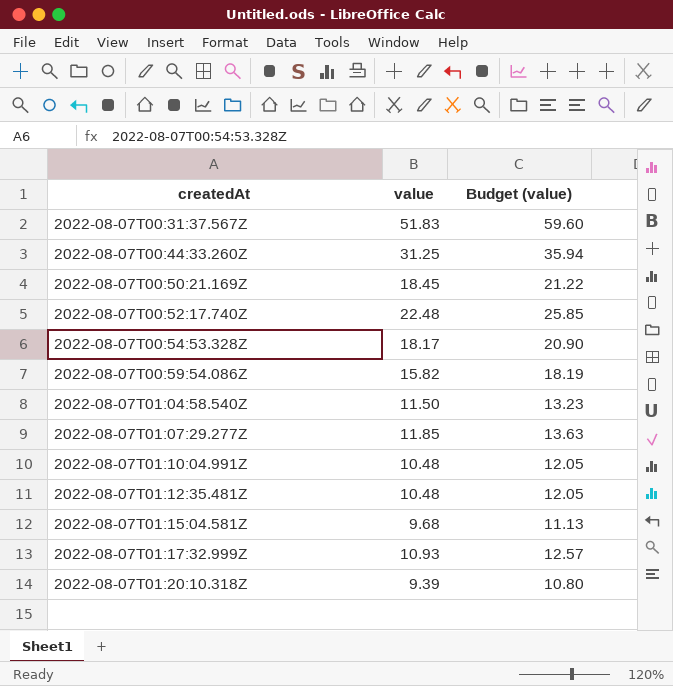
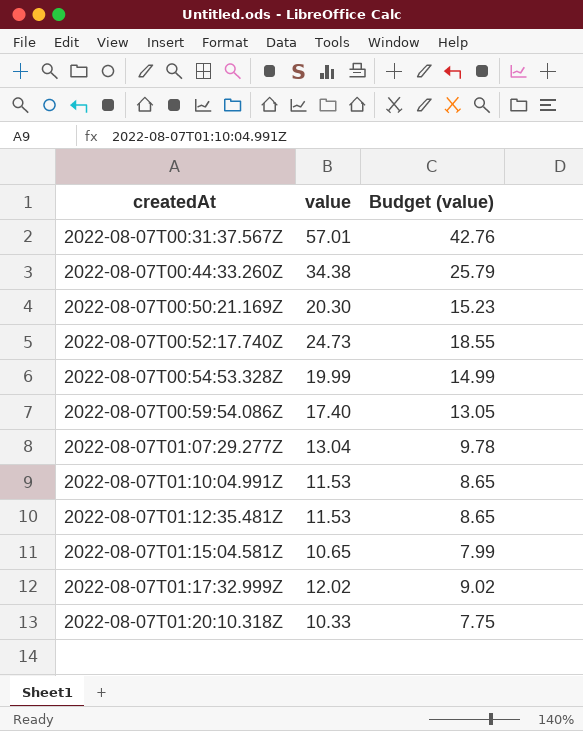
column Budget (value) | formula: [value] * 1.15 -> [value] * 0.75
row 2022-08-07T01:04:58.540Z: 11.50 | 13.23 -> none
2022-08-07T00:31:37.567Z | value: 51.83 -> 57.01
2022-08-07T00:44:33.260Z | value: 31.25 -> 34.38
2022-08-07T00:50:21.169Z | value: 18.45 -> 20.30
2022-08-07T00:52:17.740Z | value: 22.48 -> 24.73
2022-08-07T00:54:53.328Z | value: 18.17 -> 19.99
2022-08-07T00:59:54.086Z | value: 15.82 -> 17.40
2022-08-07T01:07:29.277Z | value: 11.85 -> 13.04
2022-08-07T01:10:04.991Z | value: 10.48 -> 11.53
2022-08-07T01:12:35.481Z | value: 10.48 -> 11.53
2022-08-07T01:15:04.581Z | value: 9.68 -> 10.65
2022-08-07T01:17:32.999Z | value: 10.93 -> 12.02
2022-08-07T01:20:10.318Z | value: 9.39 -> 10.33

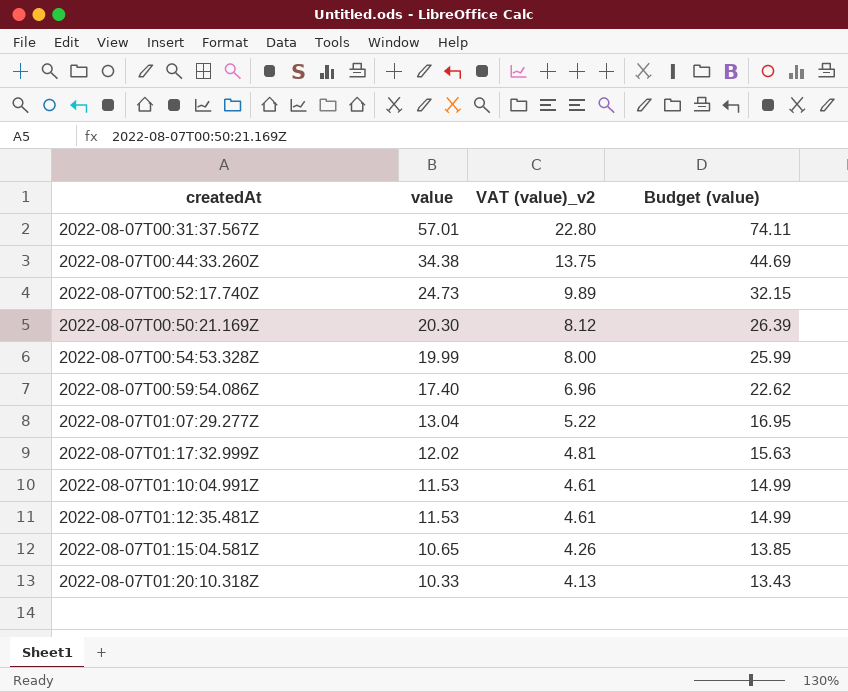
row order: createdAt ascending -> value descending
column VAT (value)_v2 | formula: none -> [value] * 0.4
column Budget (value) | formula: [value] * 0.75 -> [value] * 1.3

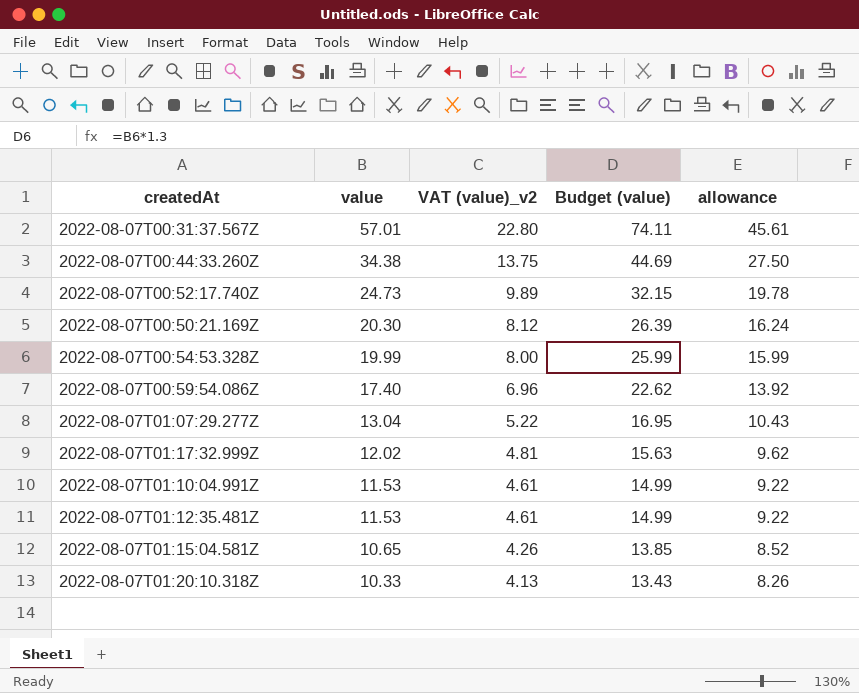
column allowance | formula: none -> [value] * 0.8

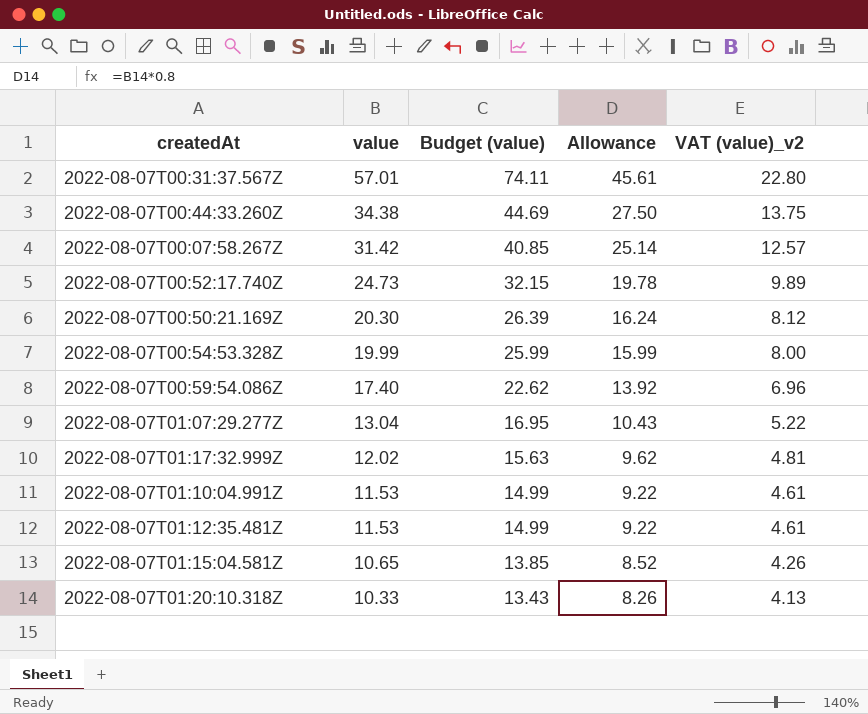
column name: allowance -> Allowance
column VAT (value)_v2 | position: 3 -> 5
row 2022-08-07T00:07:58.267Z: none -> 31.42 | 40.85 | 25.14 | 12.57

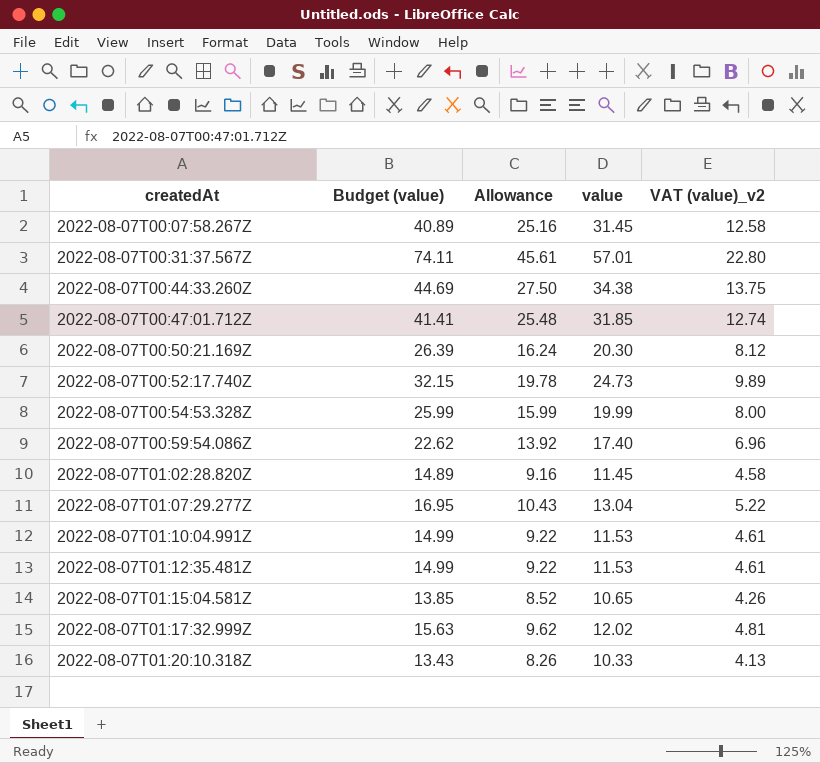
row order: value descending -> createdAt ascending
column value | position: 2 -> 4
2022-08-07T00:07:58.267Z | Budget (value): 40.85 -> 40.89
2022-08-07T00:07:58.267Z | Allowance: 25.14 -> 25.16
2022-08-07T00:07:58.267Z | value: 31.42 -> 31.45
2022-08-07T00:07:58.267Z | VAT (value)_v2: 12.57 -> 12.58
row 2022-08-07T00:47:01.712Z: none -> 41.41 | 25.48 | 31.85 | 12.74
row 2022-08-07T01:02:28.820Z: none -> 14.89 | 9.16 | 11.45 | 4.58

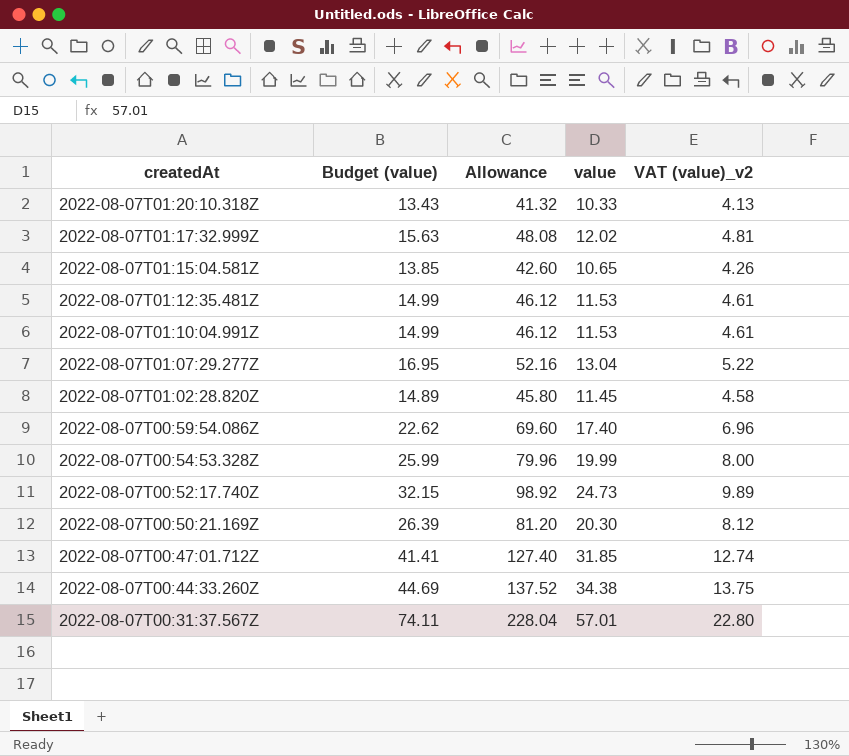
row order: createdAt ascending -> createdAt descending
column Allowance | formula: [value] * 0.8 -> [value] * 4
row 2022-08-07T00:07:58.267Z: 40.89 | 25.16 | 31.45 | 12.58 -> none

